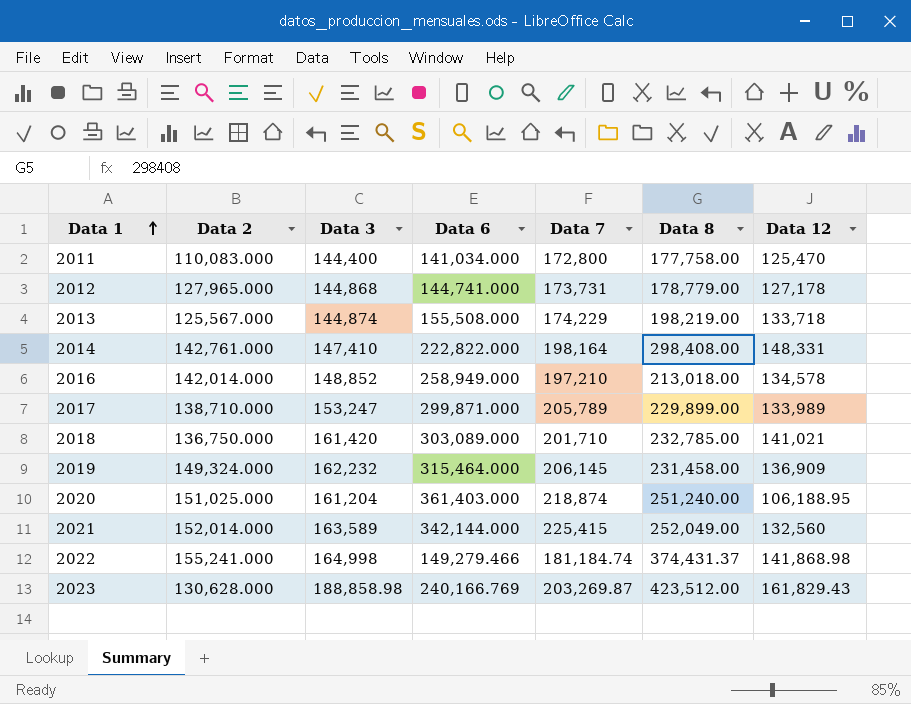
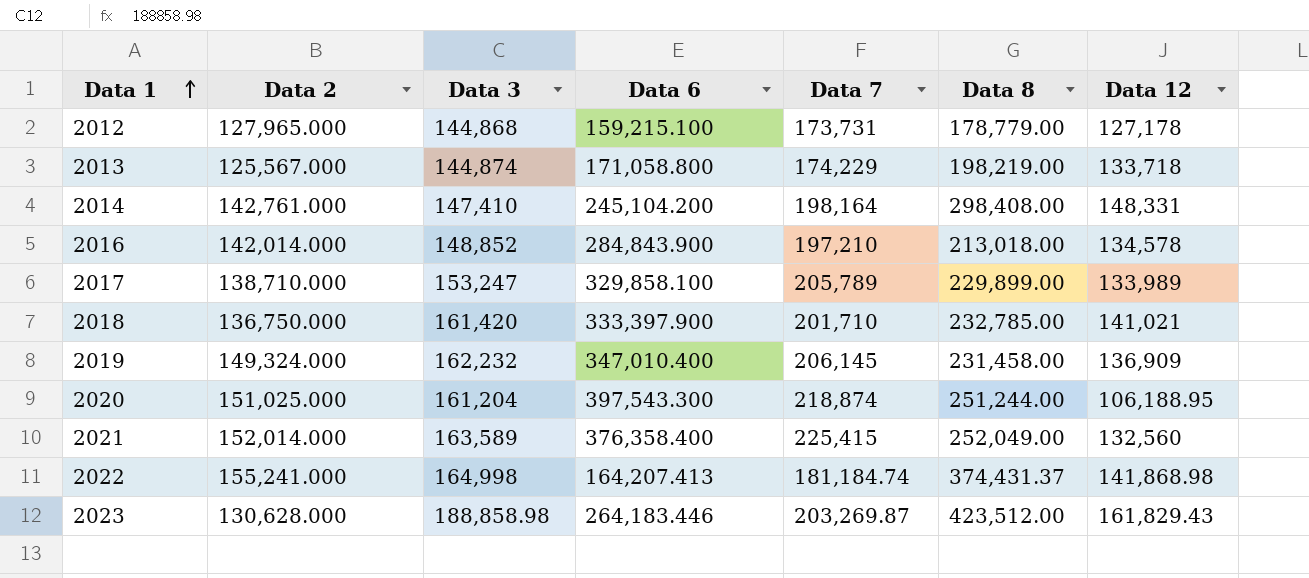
row 2011: 110,083.000 | 144,400 | 141,034.000 | 172,800 | 177,758.00 | 125,470 -> none
2012 | Data 6: 144,741.000 -> 159,215.100
2013 | Data 6: 155,508.000 -> 171,058.800
2014 | Data 6: 222,822.000 -> 245,104.200
2016 | Data 6: 258,949.000 -> 284,843.900
2017 | Data 6: 299,871.000 -> 329,858.100
2018 | Data 6: 303,089.000 -> 333,397.900
2019 | Data 6: 315,464.000 -> 347,010.400
2020 | Data 6: 361,403.000 -> 397,543.300
2020 | Data 8: 251,240.00 -> 251,244.00
2021 | Data 6: 342,144.000 -> 376,358.400
2022 | Data 6: 149,279.466 -> 164,207.413
2023 | Data 6: 240,166.769 -> 264,183.446

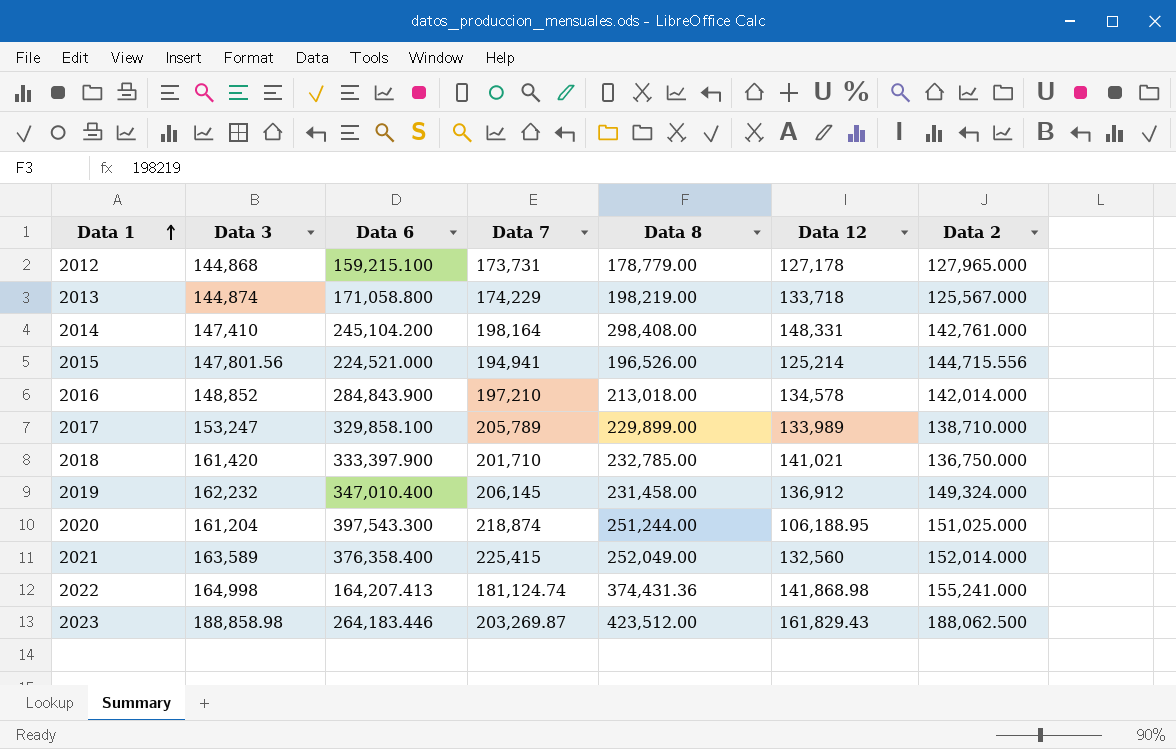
column Data 2 | position: 2 -> 7
row 2015: none -> 147,801.56 | 224,521.000 | 194,941 | 196,526.00 | 125,214 | 144,715.556
2019 | Data 12: 136,909 -> 136,912
2022 | Data 7: 181,184.74 -> 181,124.74
2022 | Data 8: 374,431.37 -> 374,431.36
2023 | Data 2: 130,628.000 -> 188,062.500

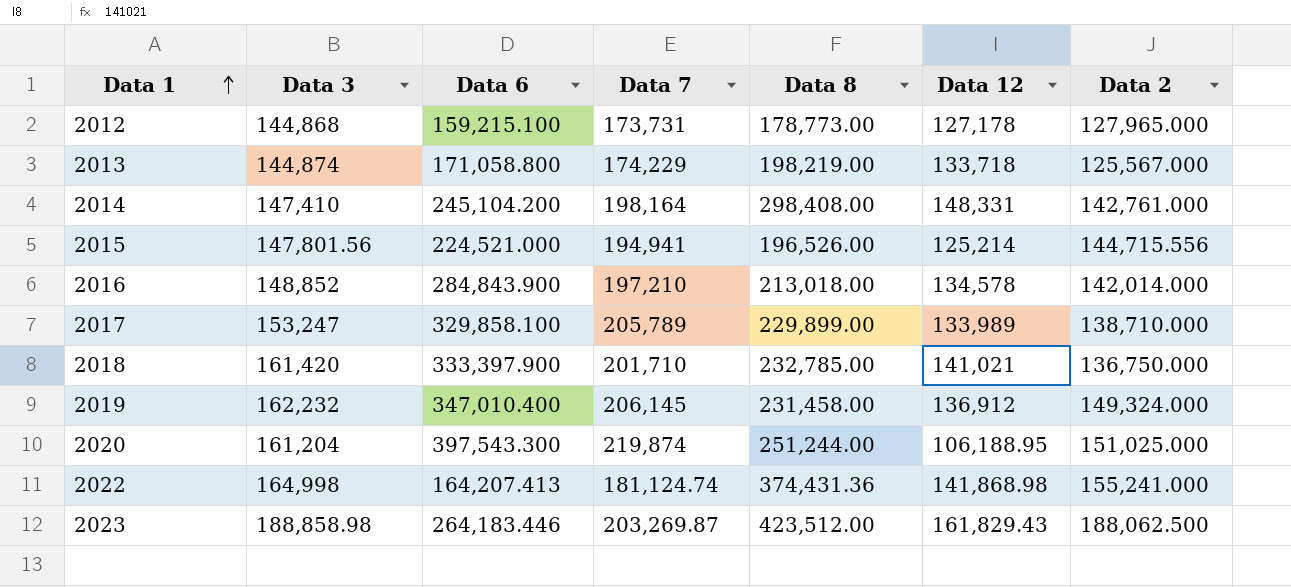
row 2021: 163,589 | 376,358.400 | 225,415 | 252,049.00 | 132,560 | 152,014.000 -> none
2012 | Data 8: 178,779.00 -> 178,773.00
2020 | Data 7: 218,874 -> 219,874

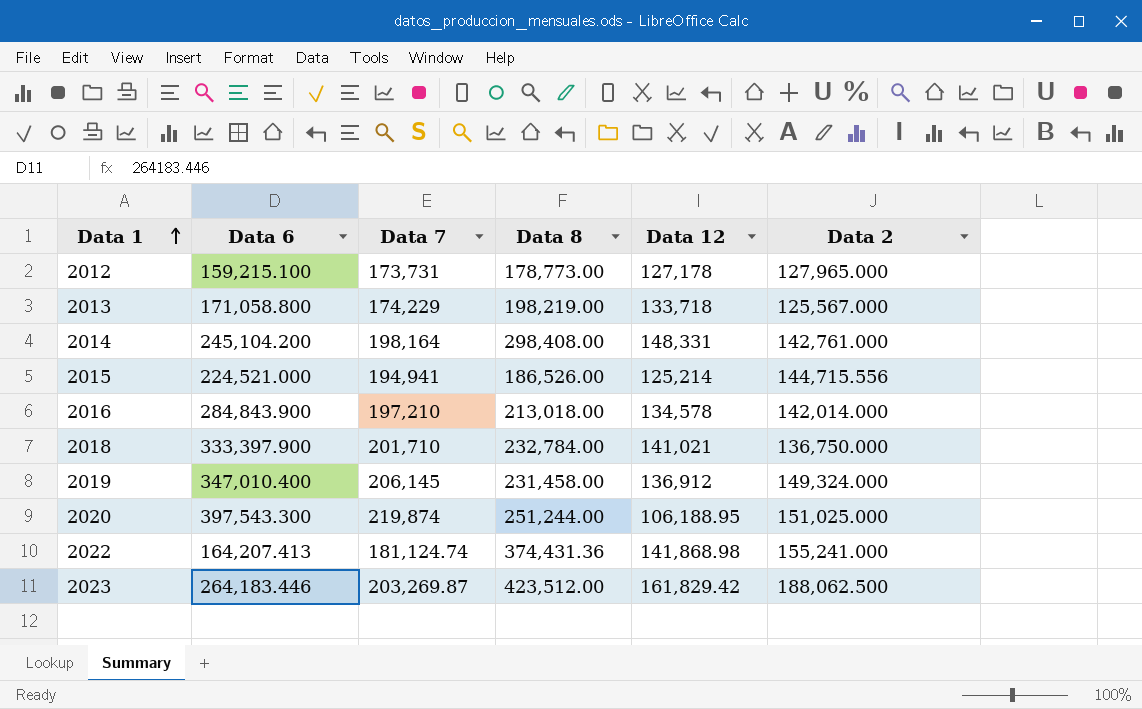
column Data 3 | position: 2 -> none
row 2017: 153,247 | 329,858.100 | 205,789 | 229,899.00 | 133,989 | 138,710.000 -> none
2015 | Data 8: 196,526.00 -> 186,526.00
2018 | Data 8: 232,785.00 -> 232,784.00
2023 | Data 12: 161,829.43 -> 161,829.42

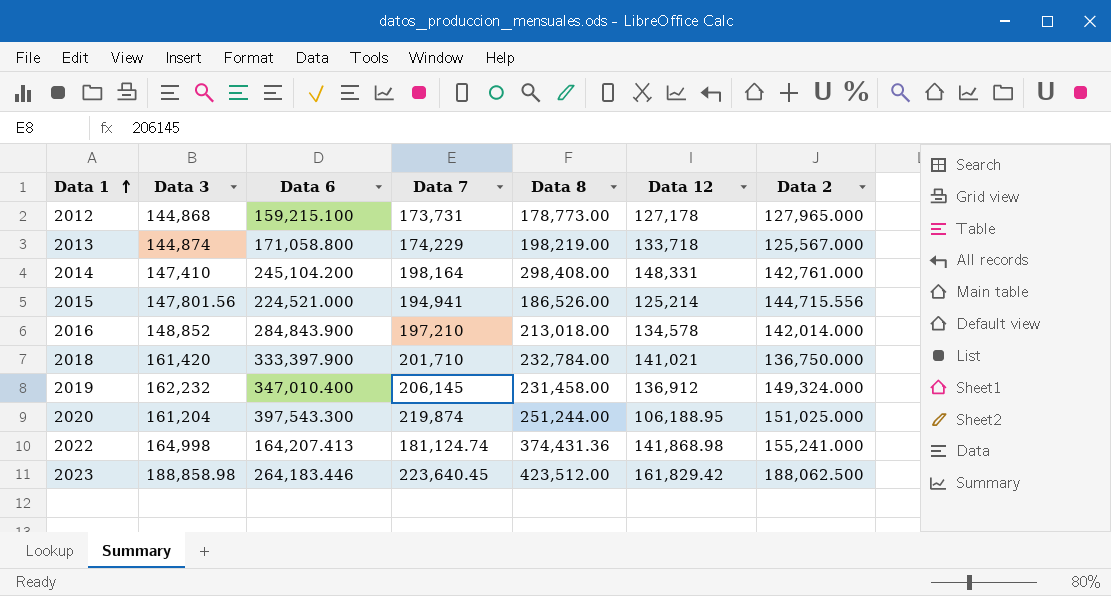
column Data 3 | position: none -> 2
2023 | Data 7: 203,269.87 -> 223,640.45

